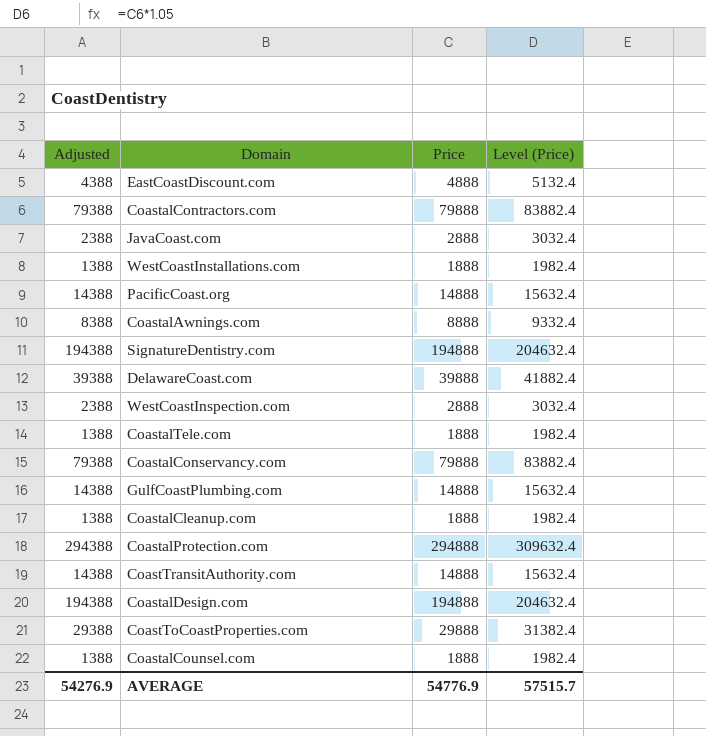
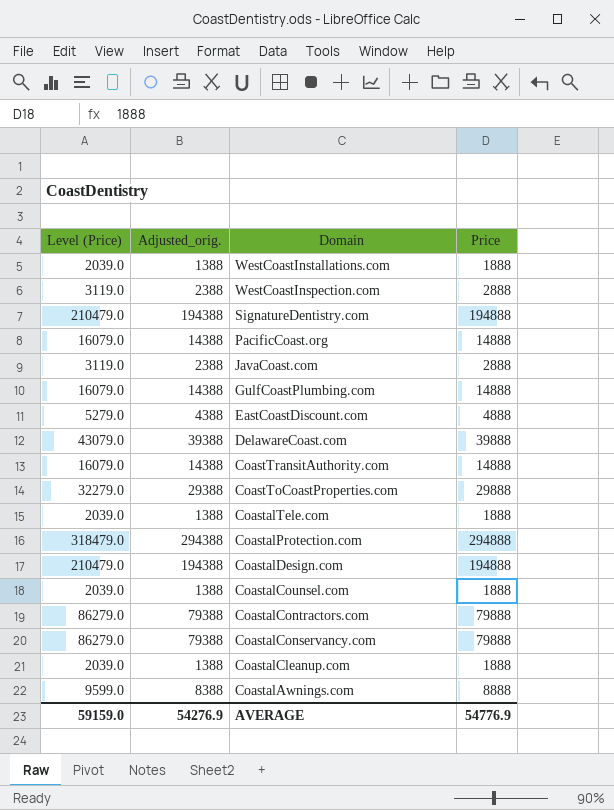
row order: none -> Domain descending
column Level (Price) | formula: [Price] * 1.05 -> [Price] * 1.08
column Level (Price) | position: 4 -> 1
column name: Adjusted -> Adjusted_orig.
AVERAGE | Level (Price): 57515.7 -> 59159.0

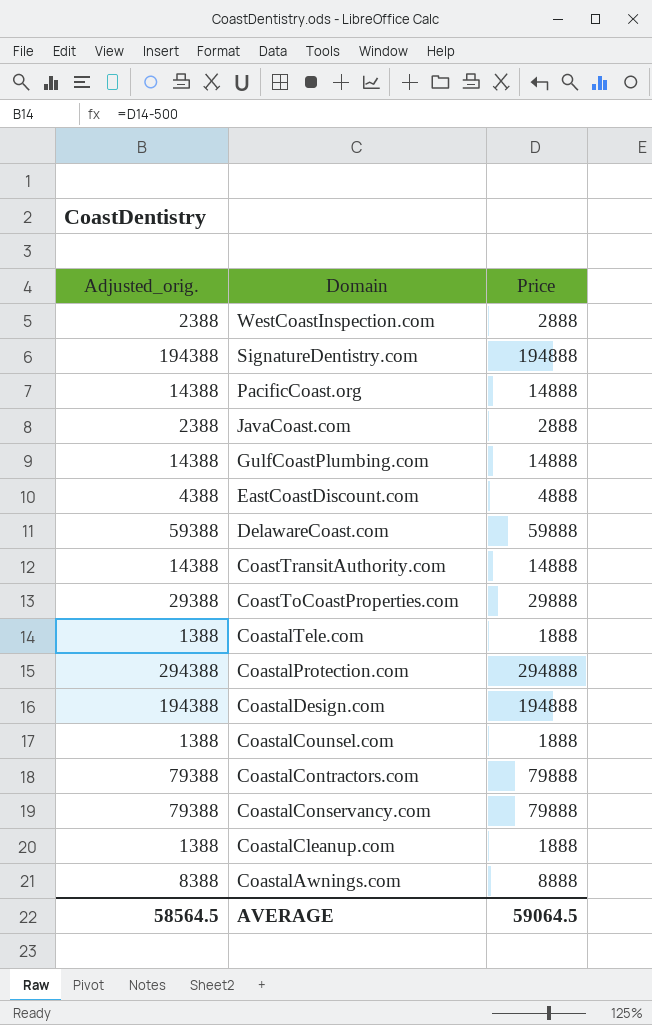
column Level (Price) | formula: [Price] * 1.08 -> none
row WestCoastInstallations.com: 2039.0 | 1388 | 1888 -> none
DelawareCoast.com | Adjusted_orig.: 39388 -> 59388
DelawareCoast.com | Price: 39888 -> 59888
AVERAGE | Adjusted_orig.: 54276.9 -> 58564.5
AVERAGE | Price: 54776.9 -> 59064.5

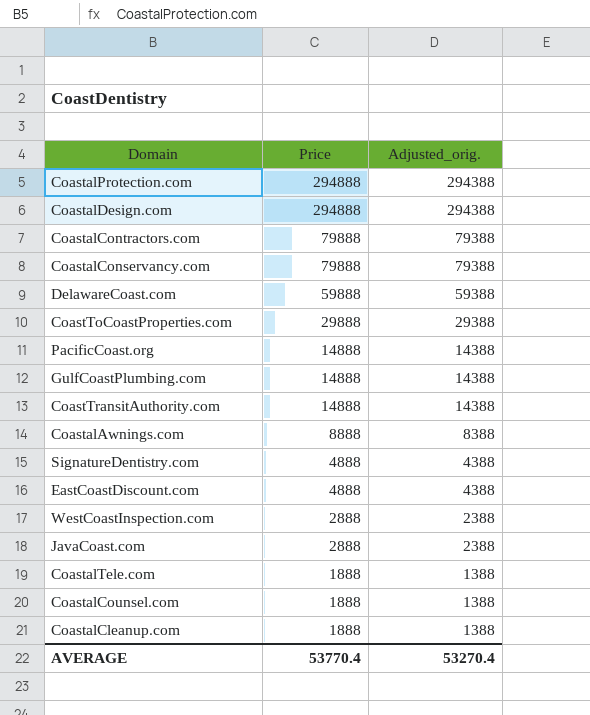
row order: Domain descending -> Price descending
column Adjusted_orig. | position: 1 -> 3
CoastalDesign.com | Price: 194888 -> 294888
CoastalDesign.com | Adjusted_orig.: 194388 -> 294388
SignatureDentistry.com | Price: 194888 -> 4888
SignatureDentistry.com | Adjusted_orig.: 194388 -> 4388
AVERAGE | Price: 59064.5 -> 53770.4
AVERAGE | Adjusted_orig.: 58564.5 -> 53270.4

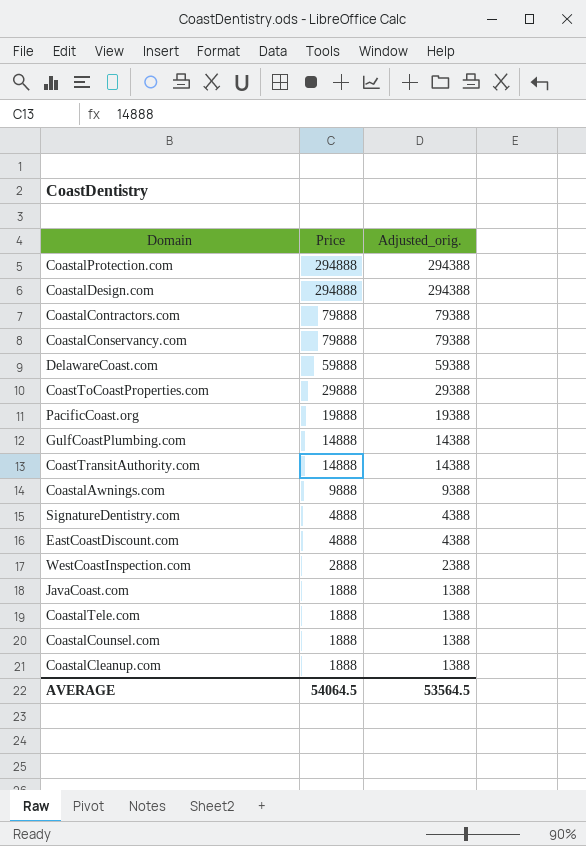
PacificCoast.org | Price: 14888 -> 19888
PacificCoast.org | Adjusted_orig.: 14388 -> 19388
CoastalAwnings.com | Price: 8888 -> 9888
CoastalAwnings.com | Adjusted_orig.: 8388 -> 9388
JavaCoast.com | Price: 2888 -> 1888
JavaCoast.com | Adjusted_orig.: 2388 -> 1388
AVERAGE | Price: 53770.4 -> 54064.5
AVERAGE | Adjusted_orig.: 53270.4 -> 53564.5

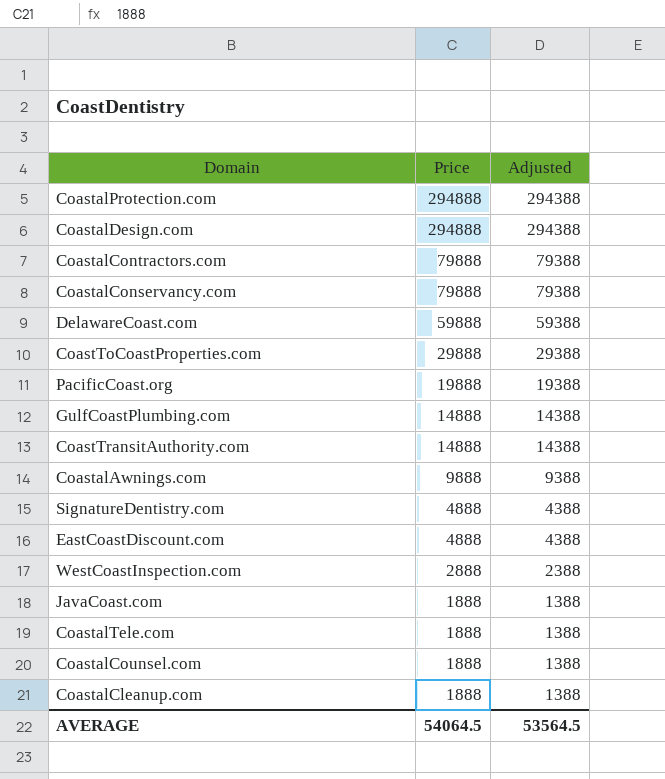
column name: Adjusted_orig. -> Adjusted

